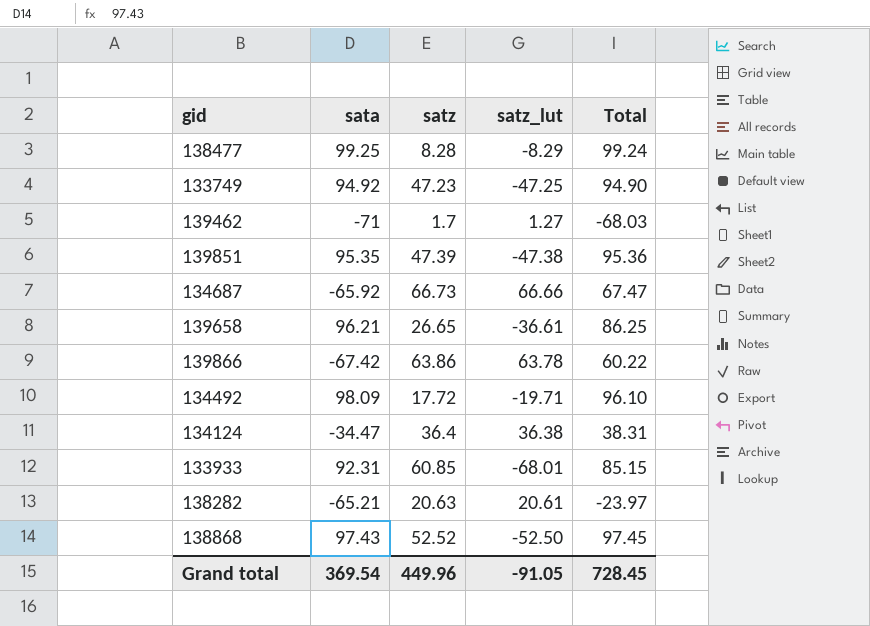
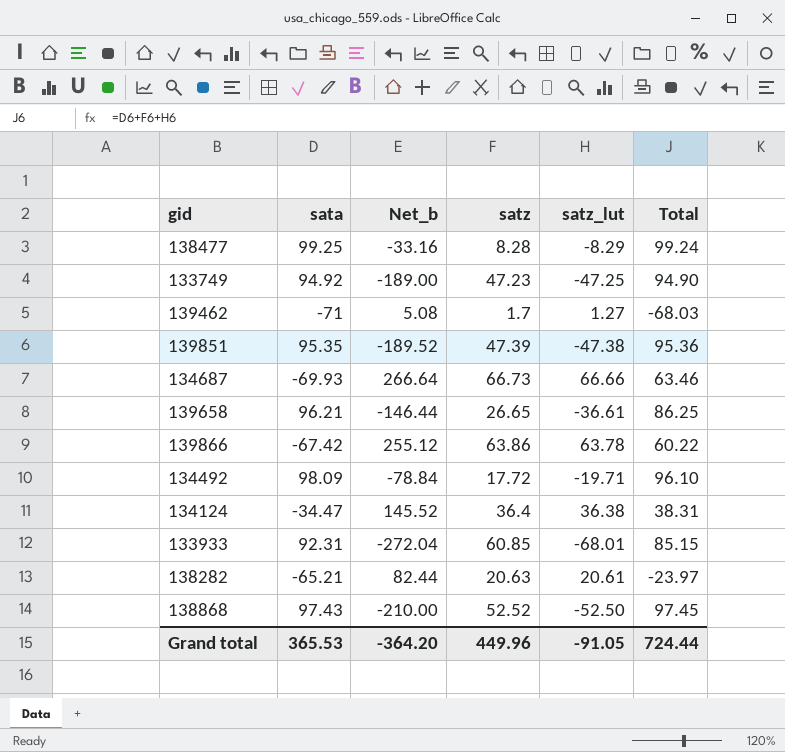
column Net_b | formula: none -> [satz_lut] * 4
134687 | sata: -65.92 -> -69.93
134687 | Total: 67.47 -> 63.46
Grand total | sata: 369.54 -> 365.53
Grand total | Total: 728.45 -> 724.44

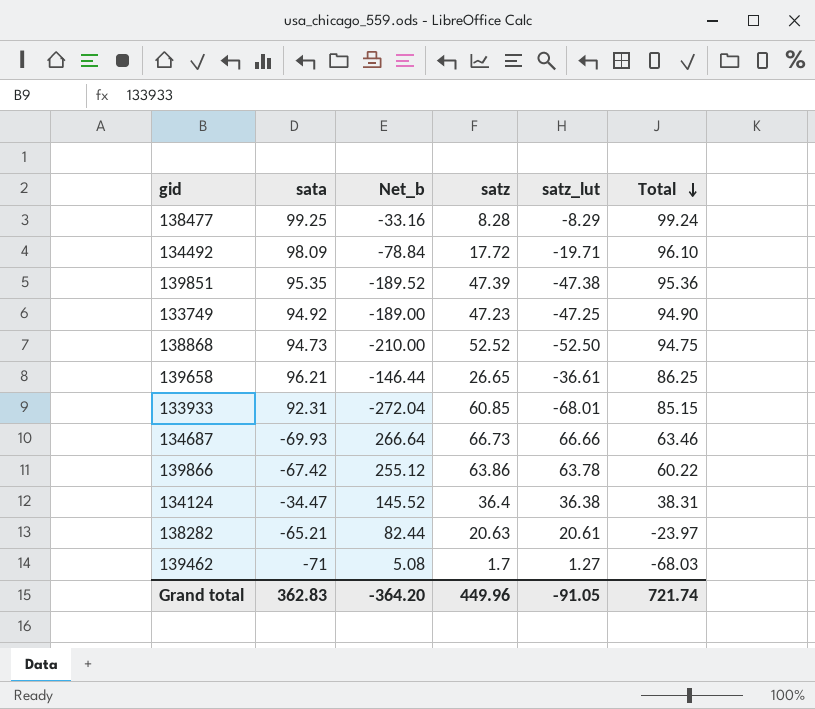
row order: none -> Total descending
138868 | sata: 97.43 -> 94.73
138868 | Total: 97.45 -> 94.75
Grand total | sata: 365.53 -> 362.83
Grand total | Total: 724.44 -> 721.74

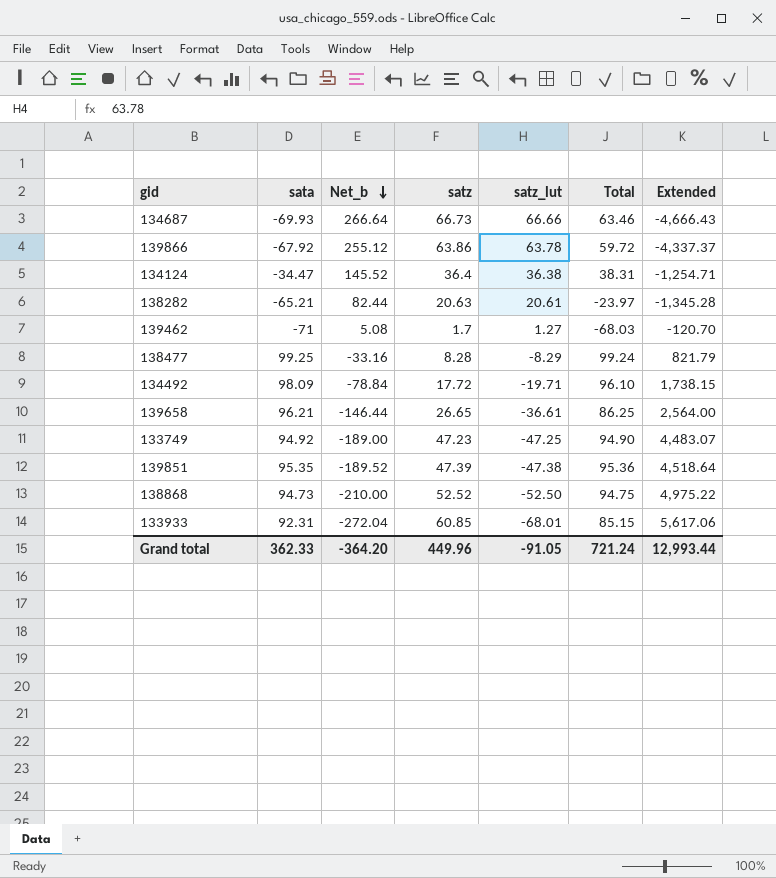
row order: Total descending -> Net_b descending
column Extended | formula: none -> [sata] * [satz]
139866 | sata: -67.42 -> -67.92
139866 | Total: 60.22 -> 59.72
Grand total | sata: 362.83 -> 362.33
Grand total | Total: 721.74 -> 721.24

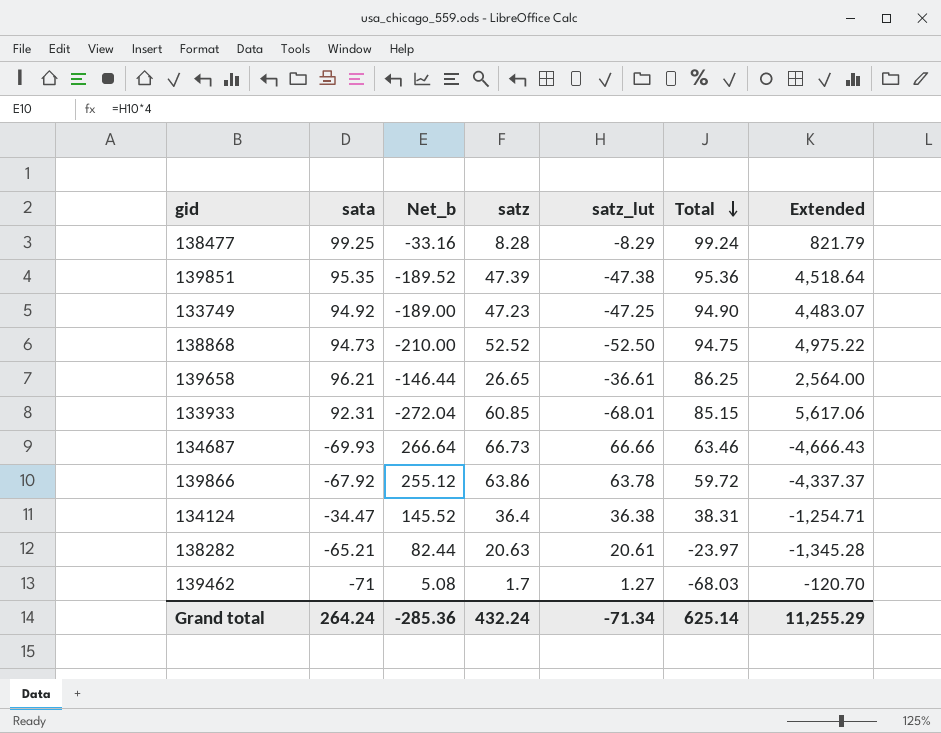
row order: Net_b descending -> Total descending
row 134492: 98.09 | -78.84 | 17.72 | -19.71 | 96.10 | 1,738.15 -> none
Grand total | sata: 362.33 -> 264.24
Grand total | Net_b: -364.20 -> -285.36
Grand total | satz: 449.96 -> 432.24
Grand total | satz_lut: -91.05 -> -71.34
Grand total | Total: 721.24 -> 625.14
Grand total | Extended: 12,993.44 -> 11,255.29

